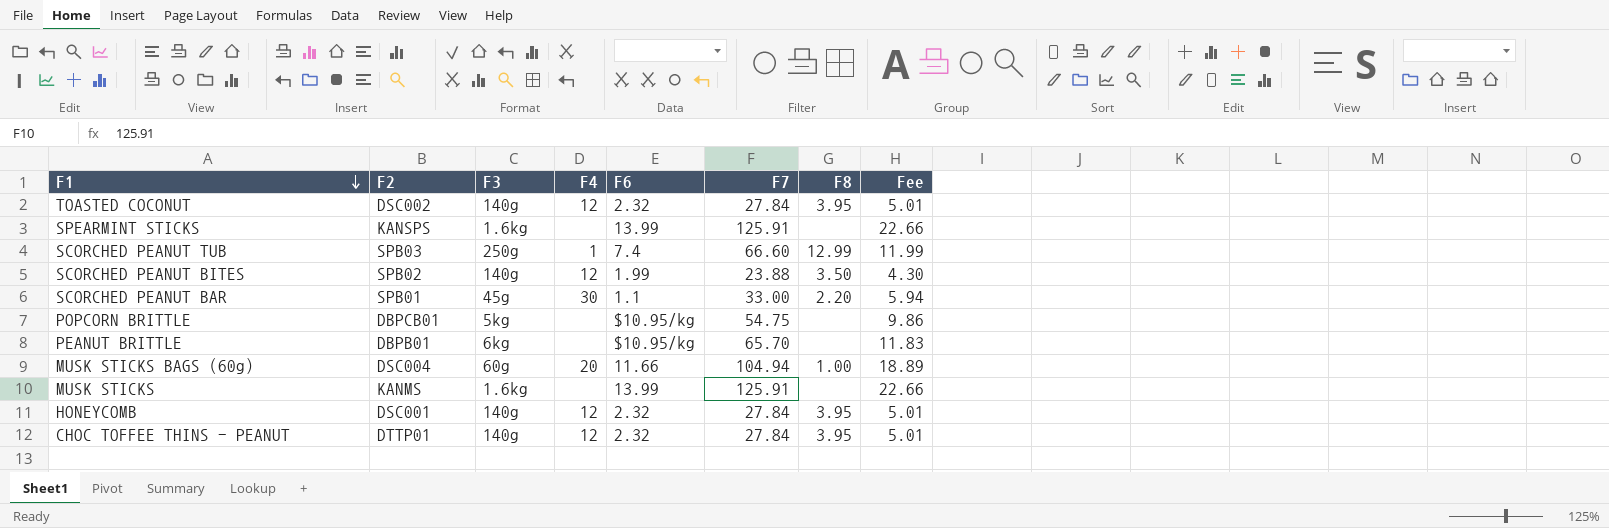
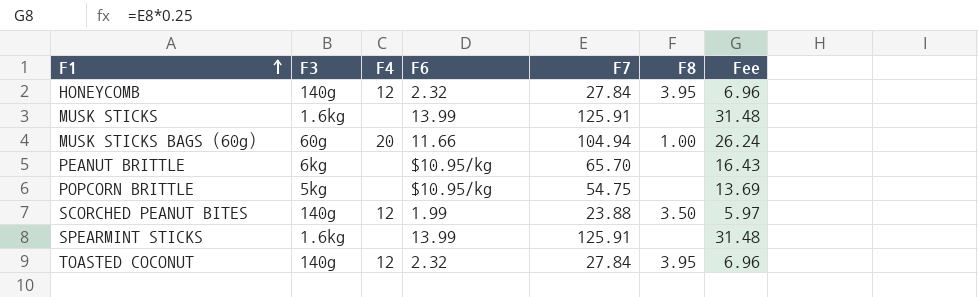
row order: F1 descending -> F1 ascending
column F2 | position: 2 -> none
column Fee | formula: [F7] * 0.18 -> [F7] * 0.25
row SCORCHED PEANUT TUB: SPB03 | 250g | 1 | 7.4 | 66.60 | 12.99 | 11.99 -> none
row SCORCHED PEANUT BAR: SPB01 | 45g | 30 | 1.1 | 33.00 | 2.20 | 5.94 -> none
row CHOC TOFFEE THINS - PEANUT: DTTP01 | 140g | 12 | 2.32 | 27.84 | 3.95 | 5.01 -> none

